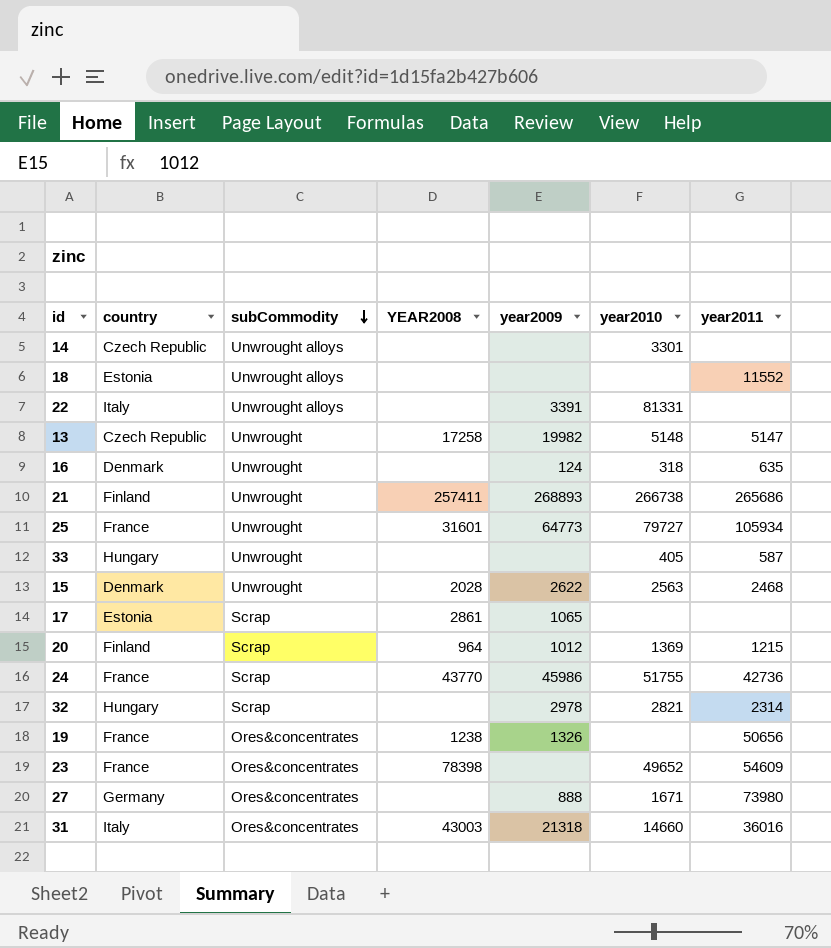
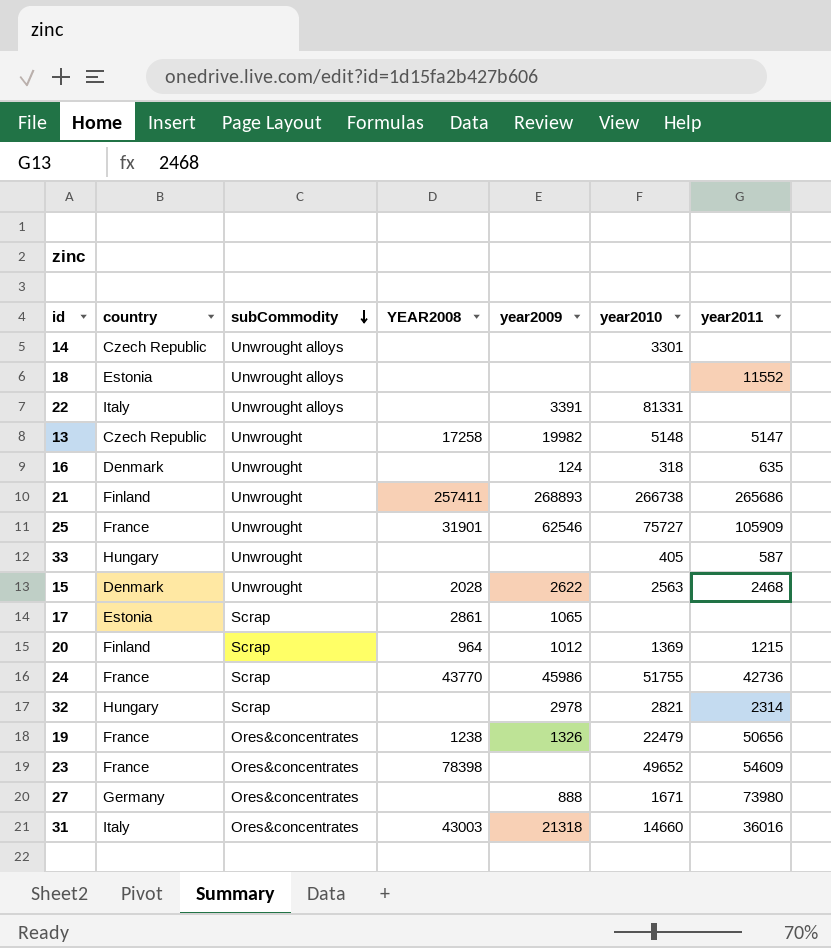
25 | YEAR2008: 31601 -> 31901
25 | year2009: 64773 -> 62546
25 | year2010: 79727 -> 75727
25 | year2011: 105934 -> 105909
19 | year2010: none -> 22479

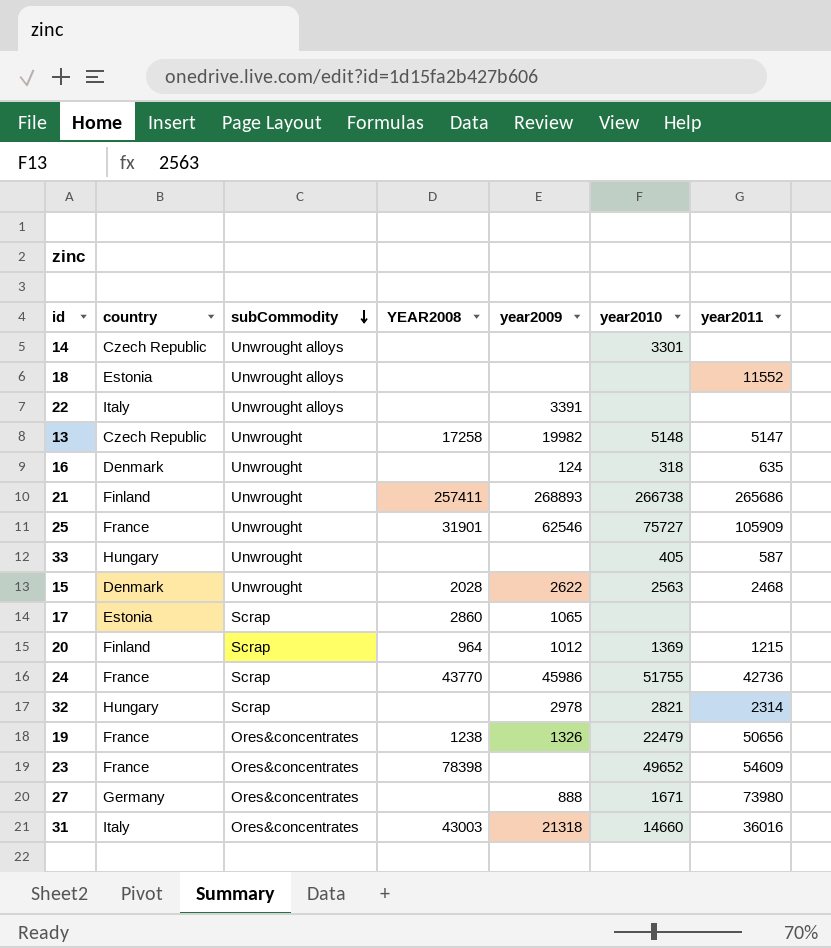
22 | year2010: 81331 -> none
17 | YEAR2008: 2861 -> 2860

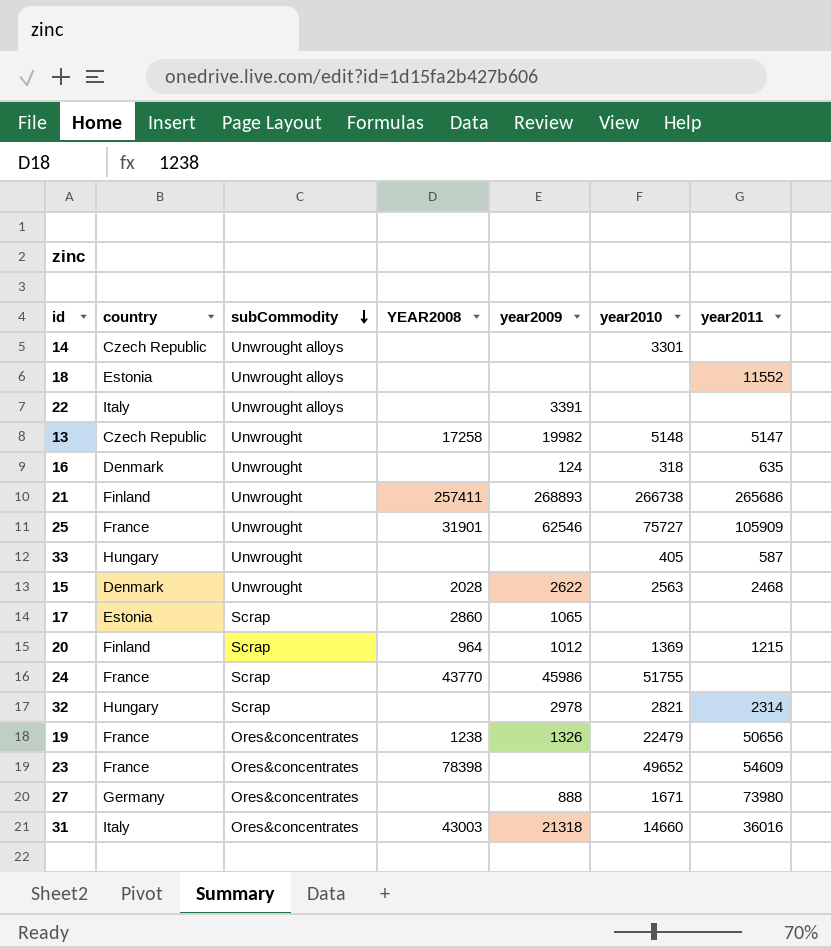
24 | year2011: 42736 -> none

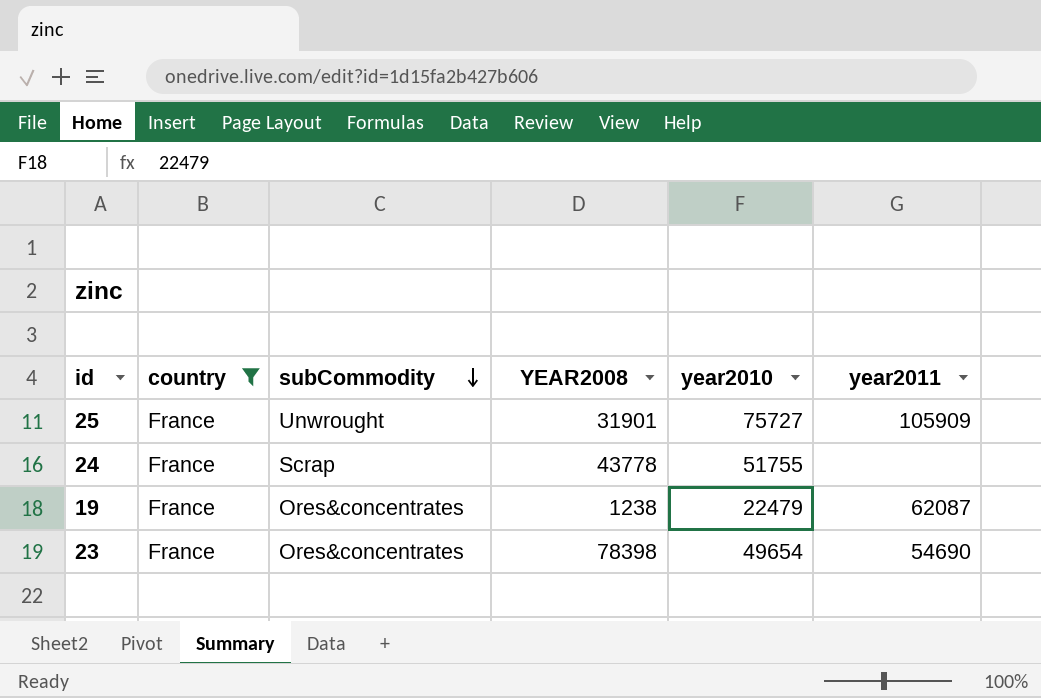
filter: none -> country = France
column year2009 | position: 5 -> none
24 | YEAR2008: 43770 -> 43778
19 | year2011: 50656 -> 62087
23 | year2010: 49652 -> 49654
23 | year2011: 54609 -> 54690

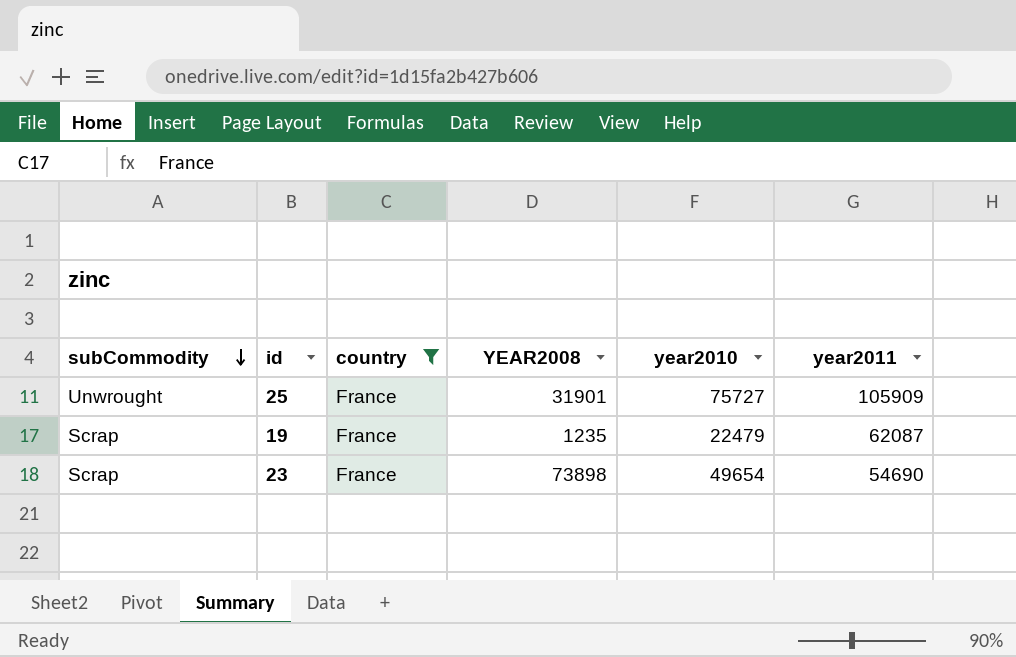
column subCommodity | position: 3 -> 1
row 24: France | Scrap | 43778 | 51755 | none -> none
19 | subCommodity: Ores&concentrates -> Scrap
19 | YEAR2008: 1238 -> 1235
23 | subCommodity: Ores&concentrates -> Scrap
23 | YEAR2008: 78398 -> 73898

